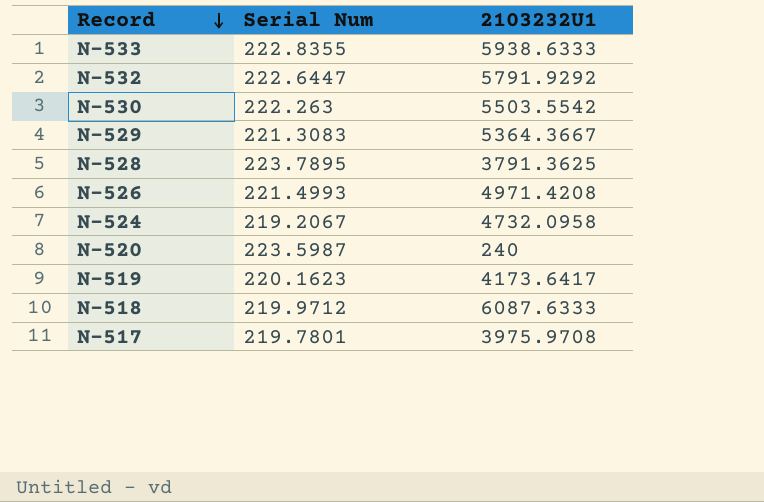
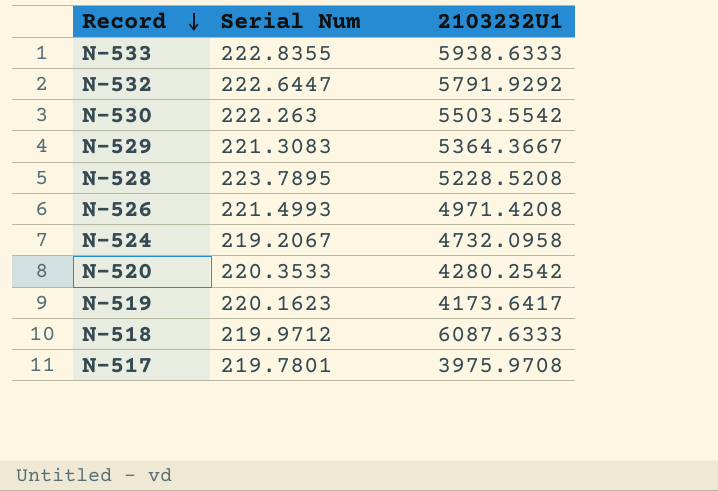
N-528 | 2103232U1: 3791.3625 -> 5228.5208
N-520 | Serial Num: 223.5987 -> 220.3533
N-520 | 2103232U1: 240 -> 4280.2542

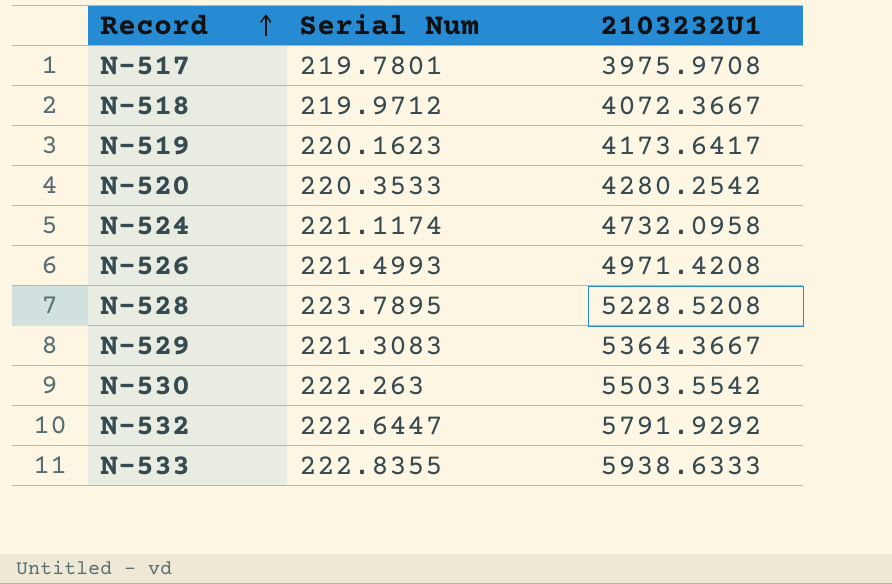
row order: Record descending -> Record ascending
N-518 | 2103232U1: 6087.6333 -> 4072.3667
N-524 | Serial Num: 219.2067 -> 221.1174

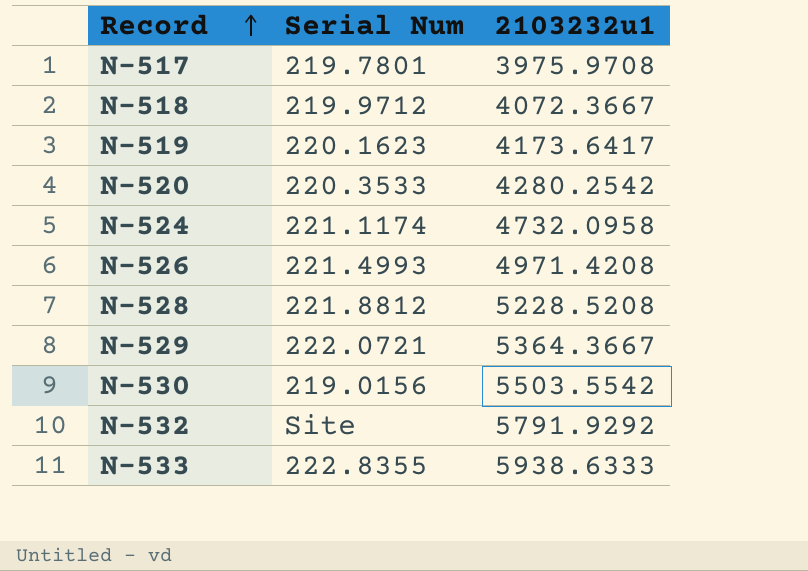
column name: 2103232U1 -> 2103232u1
N-528 | Serial Num: 223.7895 -> 221.8812
N-529 | Serial Num: 221.3083 -> 222.0721
N-530 | Serial Num: 222.263 -> 219.0156
N-532 | Serial Num: 222.6447 -> Site

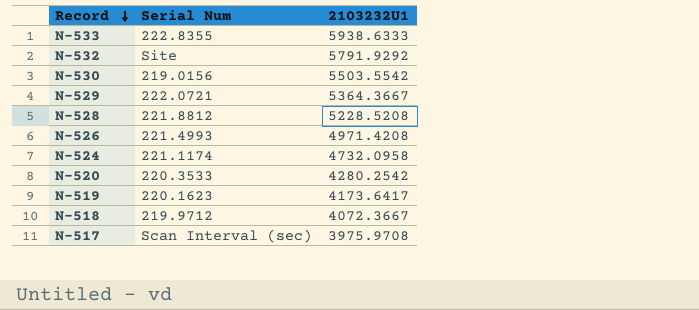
row order: Record ascending -> Record descending
column name: 2103232u1 -> 2103232U1
N-517 | Serial Num: 219.7801 -> Scan Interval (sec)

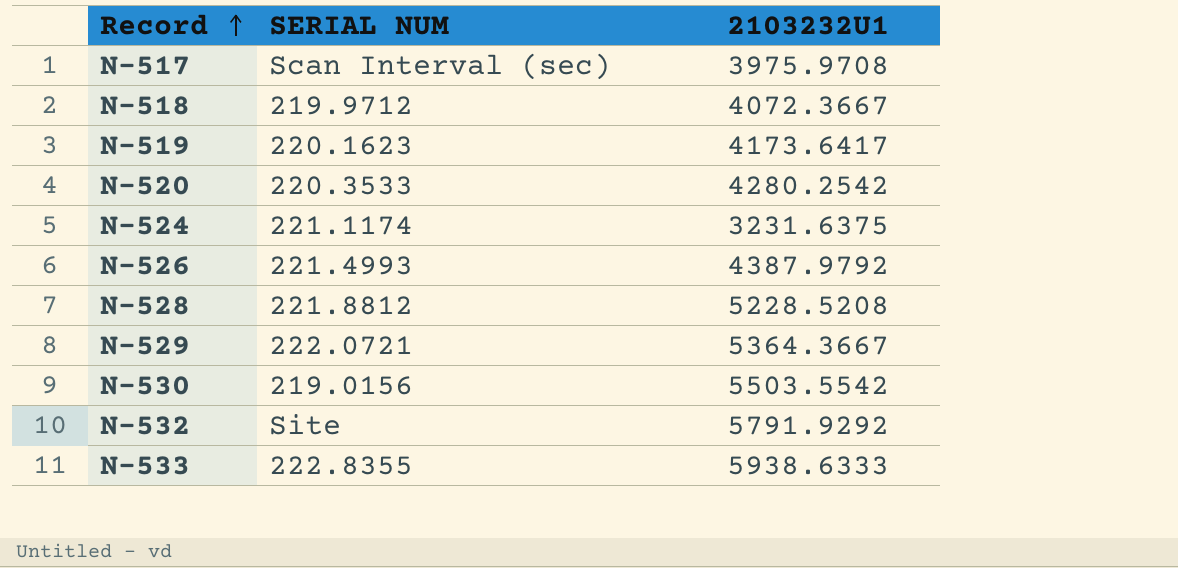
row order: Record descending -> Record ascending
column name: Serial Num -> SERIAL NUM
N-524 | 2103232U1: 4732.0958 -> 3231.6375
N-526 | 2103232U1: 4971.4208 -> 4387.9792

